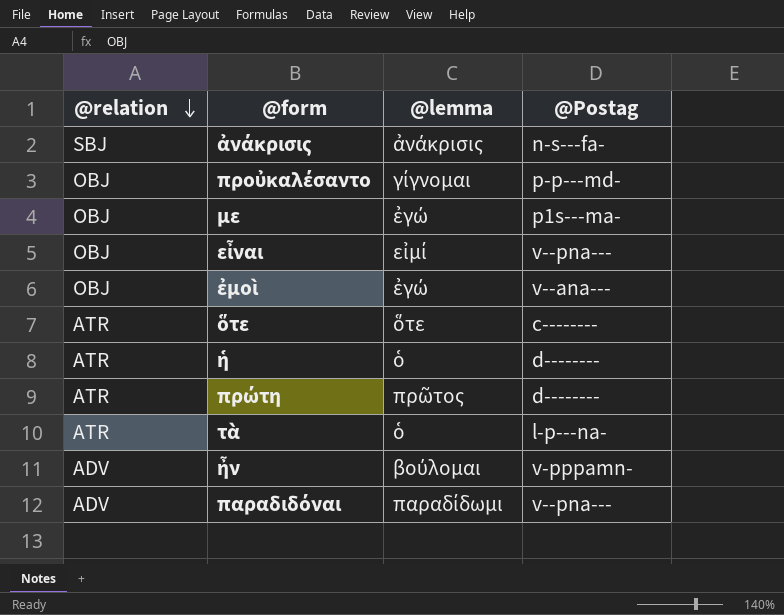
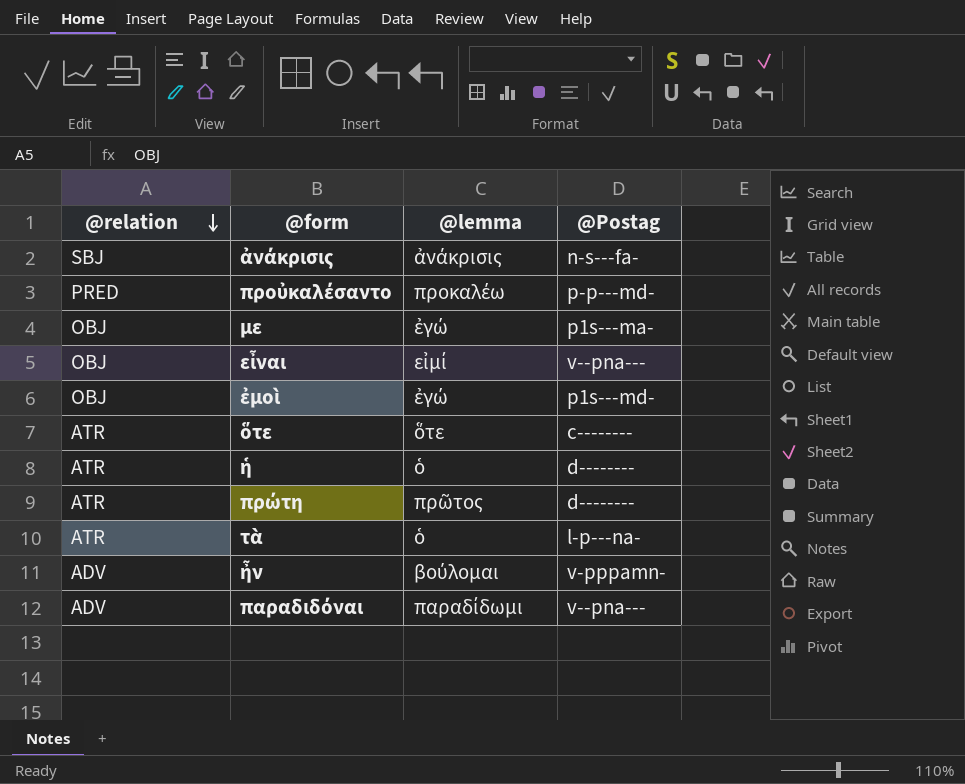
προὐκαλέσαντο | @relation: OBJ -> PRED
προὐκαλέσαντο | @lemma: γίγνομαι -> προκαλέω
ἐμοὶ | @Postag: v--ana--- -> p1s---md-

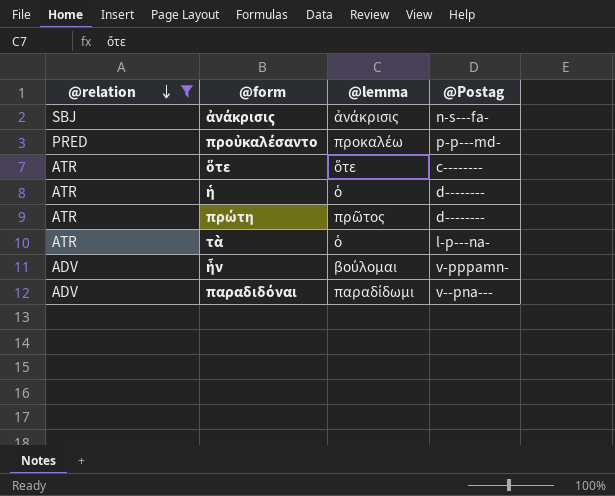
filter: none -> @relation != OBJ

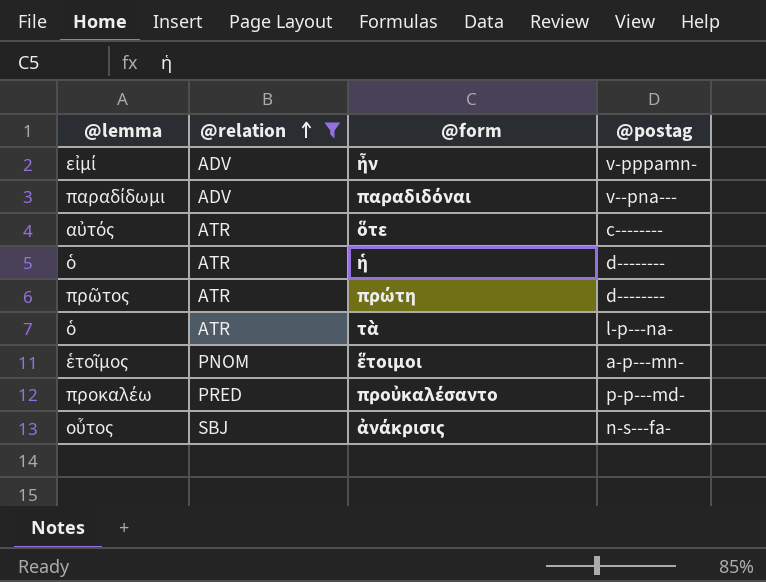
row order: @relation descending -> @relation ascending
column @lemma | position: 3 -> 1
column name: @Postag -> @postag
ἦν | @lemma: βούλομαι -> εἰμί
ὅτε | @lemma: ὅτε -> αὐτός
row ἕτοιμοι: none -> ἑτοῖμος | PNOM | a-p---mn-
ἀνάκρισις | @lemma: ἀνάκρισις -> οὗτος

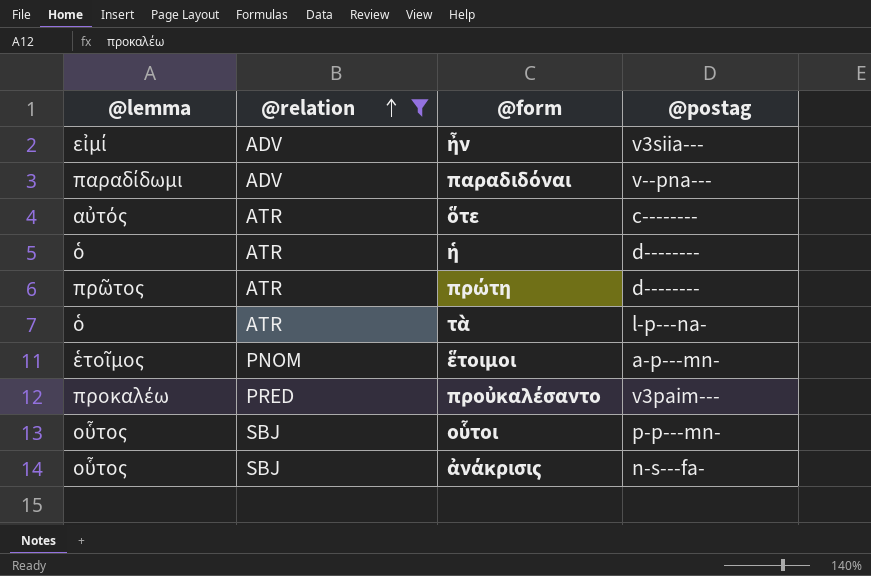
ἦν | @postag: v-pppamn- -> v3siia---
προὐκαλέσαντο | @postag: p-p---md- -> v3paim---
row οὗτοι: none -> οὗτος | SBJ | p-p---mn-

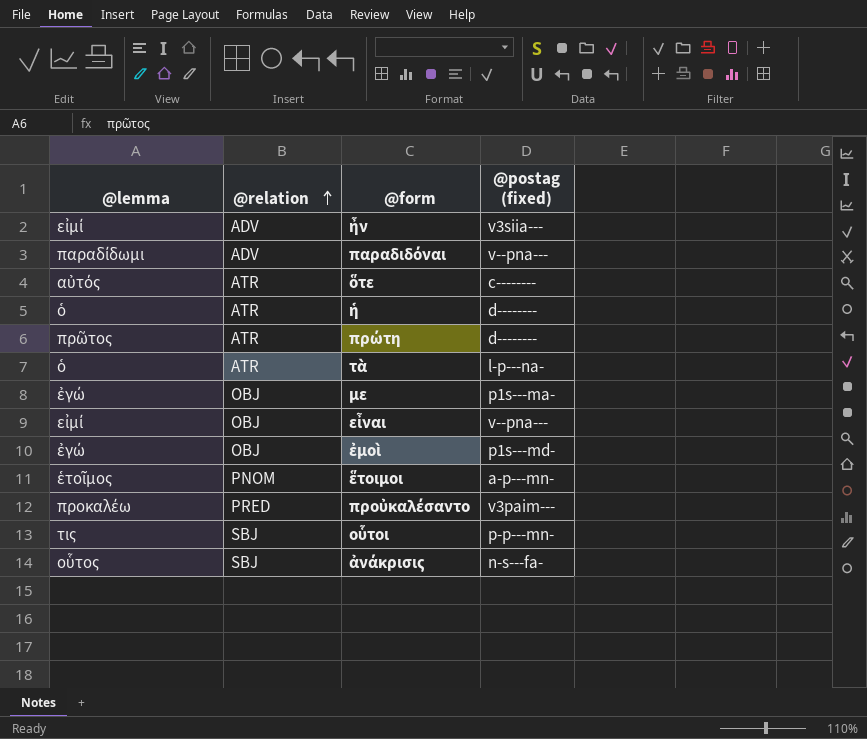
filter: @relation != OBJ -> none
column name: @postag -> @postag (fixed)
οὗτοι | @lemma: οὗτος -> τις

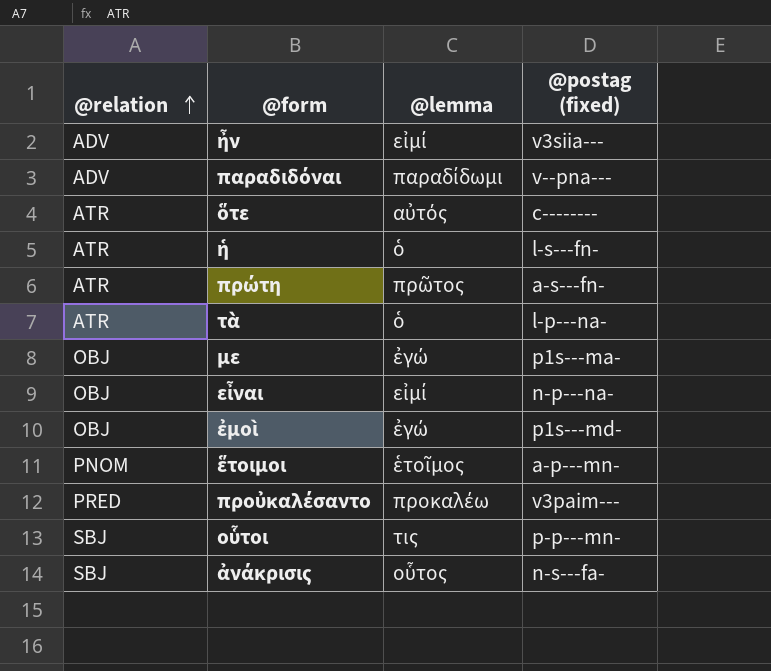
column @lemma | position: 1 -> 3
ἡ | @postag (fixed): d-------- -> l-s---fn-
πρώτη | @postag (fixed): d-------- -> a-s---fn-
εἶναι | @postag (fixed): v--pna--- -> n-p---na-

